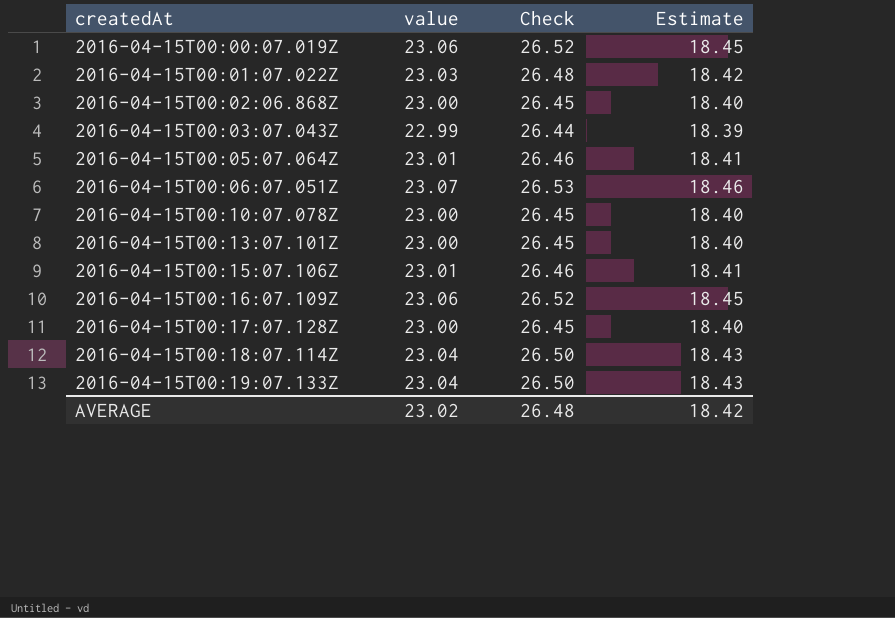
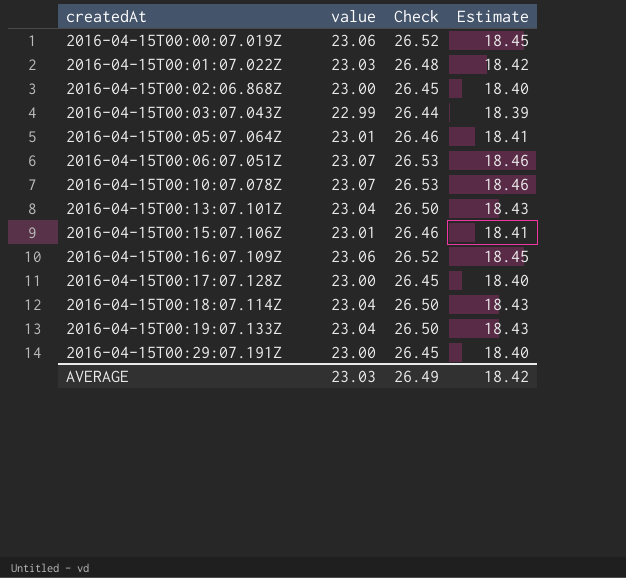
2016-04-15T00:10:07.078Z | value: 23.00 -> 23.07
2016-04-15T00:10:07.078Z | Check: 26.45 -> 26.53
2016-04-15T00:10:07.078Z | Estimate: 18.40 -> 18.46
2016-04-15T00:13:07.101Z | value: 23.00 -> 23.04
2016-04-15T00:13:07.101Z | Check: 26.45 -> 26.50
2016-04-15T00:13:07.101Z | Estimate: 18.40 -> 18.43
row 2016-04-15T00:29:07.191Z: none -> 23.00 | 26.45 | 18.40
AVERAGE | value: 23.02 -> 23.03
AVERAGE | Check: 26.48 -> 26.49

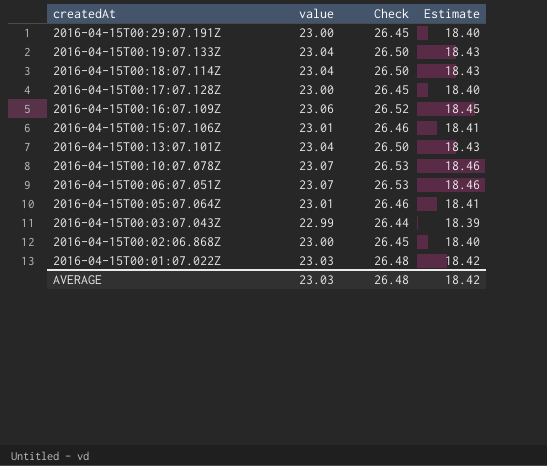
row order: createdAt ascending -> createdAt descending
row 2016-04-15T00:00:07.019Z: 23.06 | 26.52 | 18.45 -> none
AVERAGE | Check: 26.49 -> 26.48

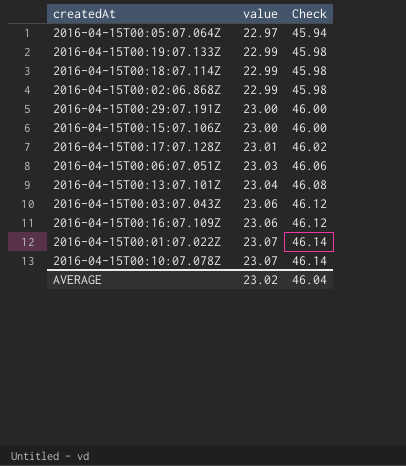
row order: createdAt descending -> value ascending
column Estimate | formula: [value] * 0.8 -> none
column Check | formula: [value] * 1.15 -> [value] * 2
2016-04-15T00:05:07.064Z | value: 23.01 -> 22.97
2016-04-15T00:19:07.133Z | value: 23.04 -> 22.99
2016-04-15T00:18:07.114Z | value: 23.04 -> 22.99
2016-04-15T00:02:06.868Z | value: 23.00 -> 22.99
2016-04-15T00:15:07.106Z | value: 23.01 -> 23.00
2016-04-15T00:17:07.128Z | value: 23.00 -> 23.01
2016-04-15T00:06:07.051Z | value: 23.07 -> 23.03
2016-04-15T00:03:07.043Z | value: 22.99 -> 23.06
2016-04-15T00:01:07.022Z | value: 23.03 -> 23.07
AVERAGE | value: 23.03 -> 23.02
AVERAGE | Check: 26.48 -> 46.04

